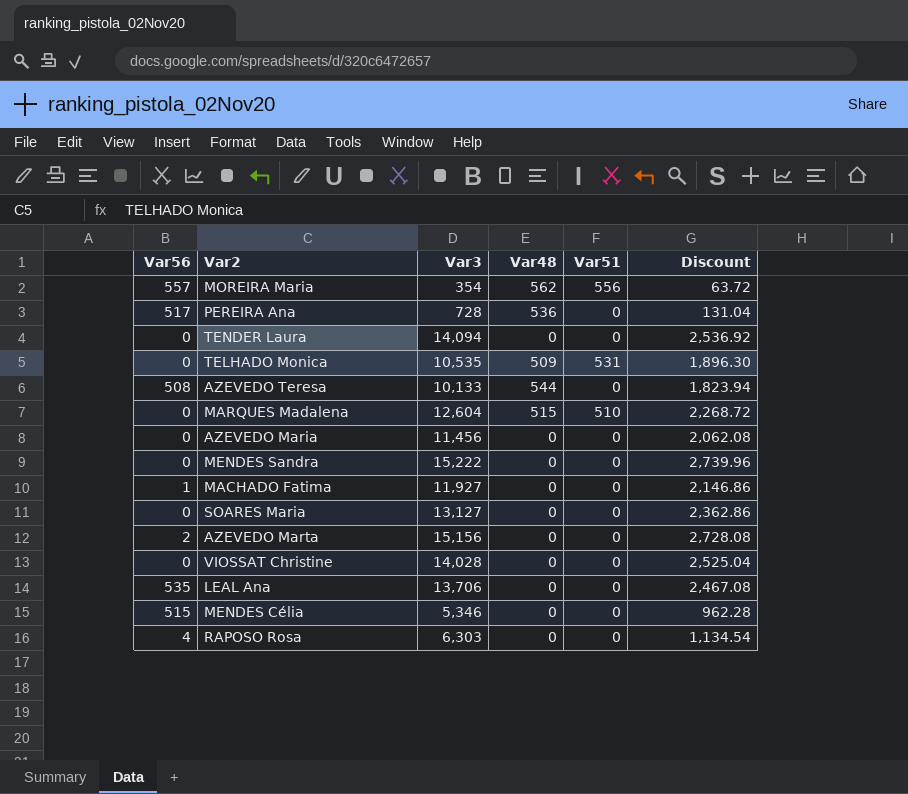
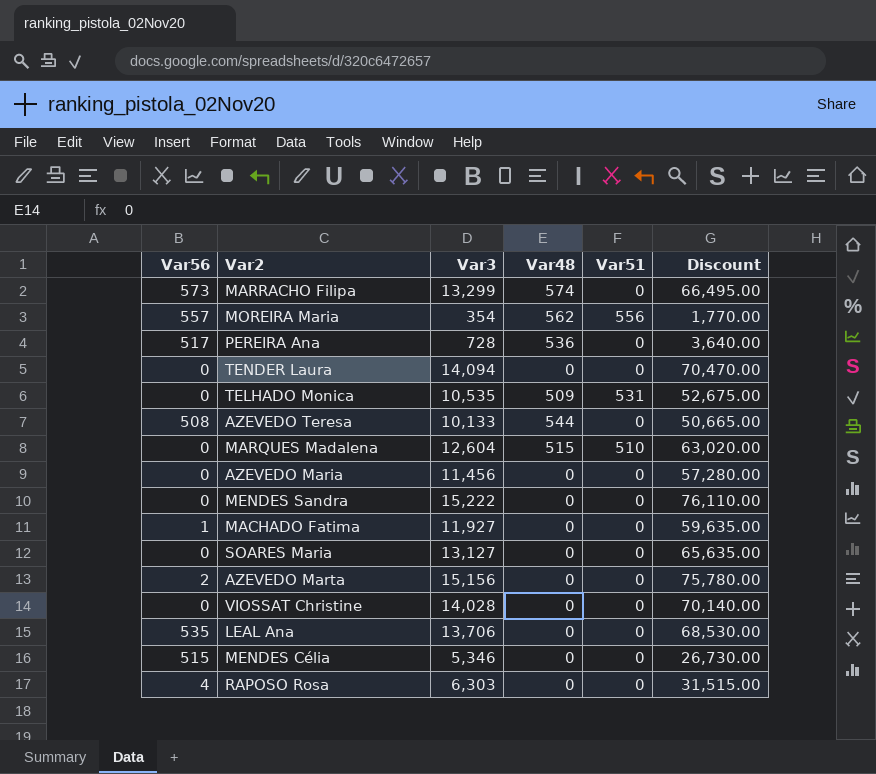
column Discount | formula: [Var3] * 0.18 -> [Var3] * 5
row MARRACHO Filipa: none -> 573 | 13,299 | 574 | 0 | 66,495.00

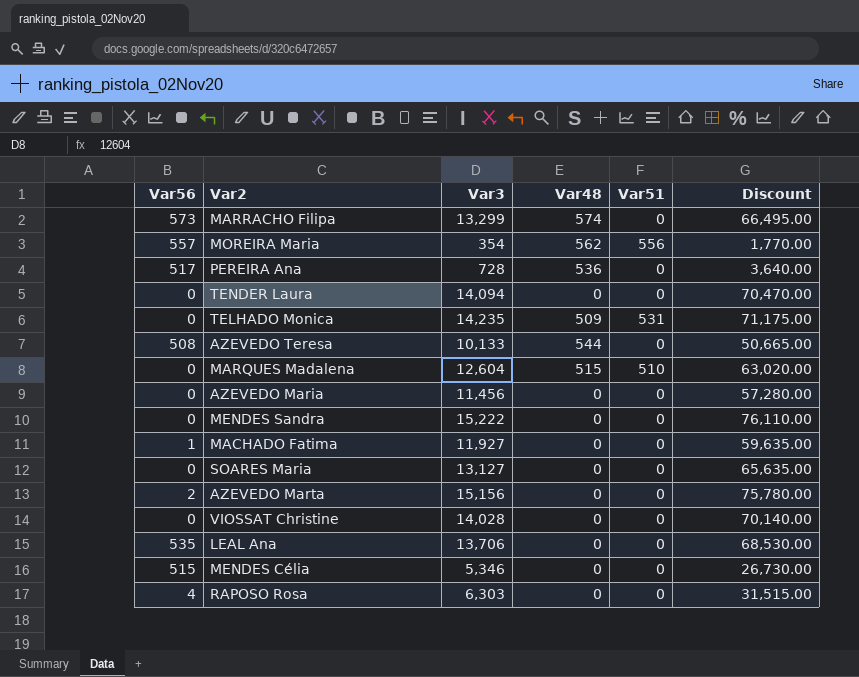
TELHADO Monica | Var3: 10,535 -> 14,235
TELHADO Monica | Discount: 52,675.00 -> 71,175.00

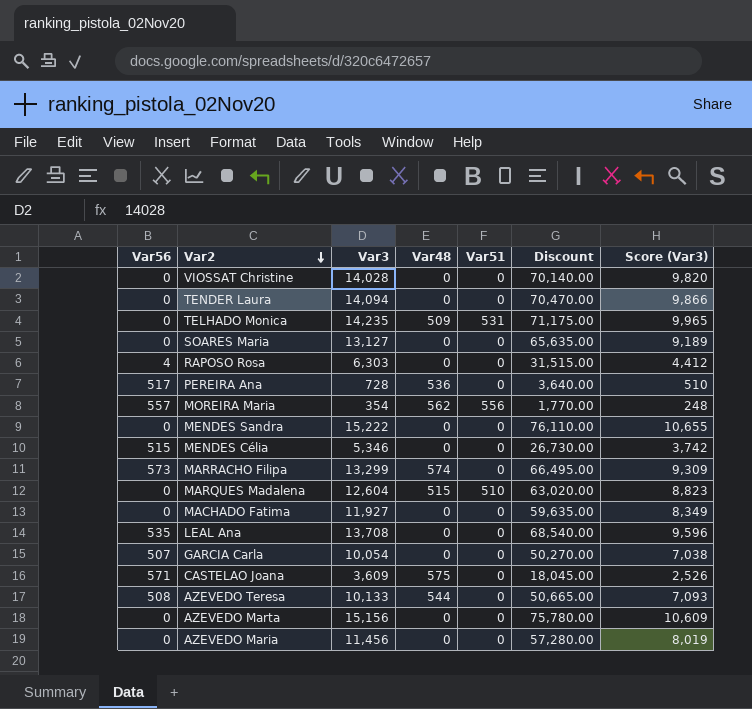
row order: none -> Var2 descending
column Score (Var3) | formula: none -> [Var3] * 0.7
MACHADO Fatima | Var56: 1 -> 0
LEAL Ana | Var3: 13,706 -> 13,708
LEAL Ana | Discount: 68,530.00 -> 68,540.00
row GARCIA Carla: none -> 507 | 10,054 | 0 | 0 | 50,270.00 | 7,038
row CASTELAO Joana: none -> 571 | 3,609 | 575 | 0 | 18,045.00 | 2,526
AZEVEDO Marta | Var56: 2 -> 0

